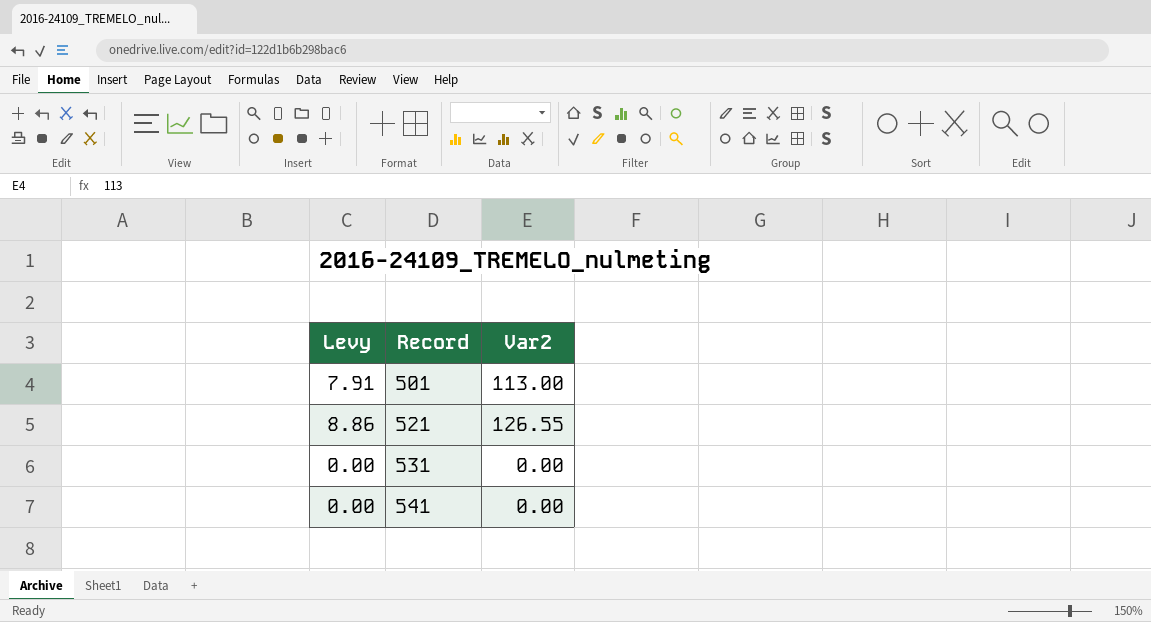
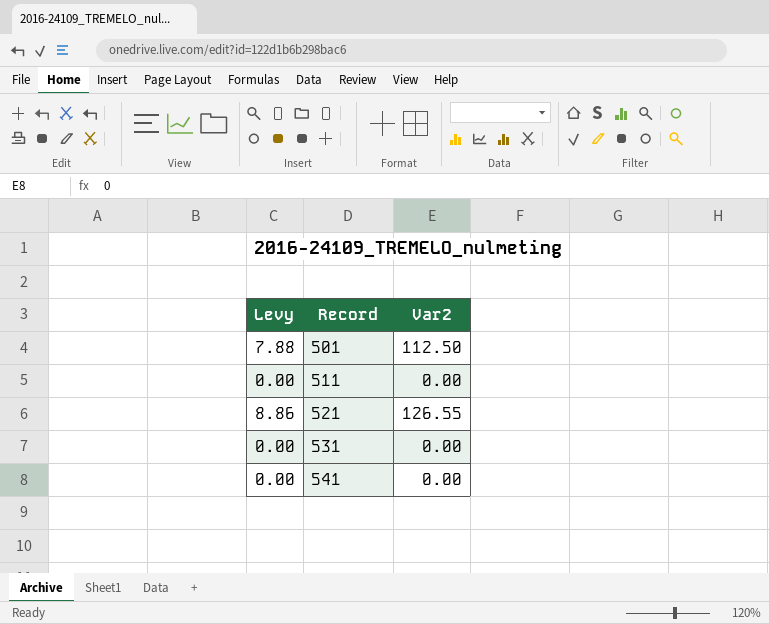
501 | Levy: 7.91 -> 7.88
501 | Var2: 113.00 -> 112.50
row 511: none -> 0.00 | 0.00

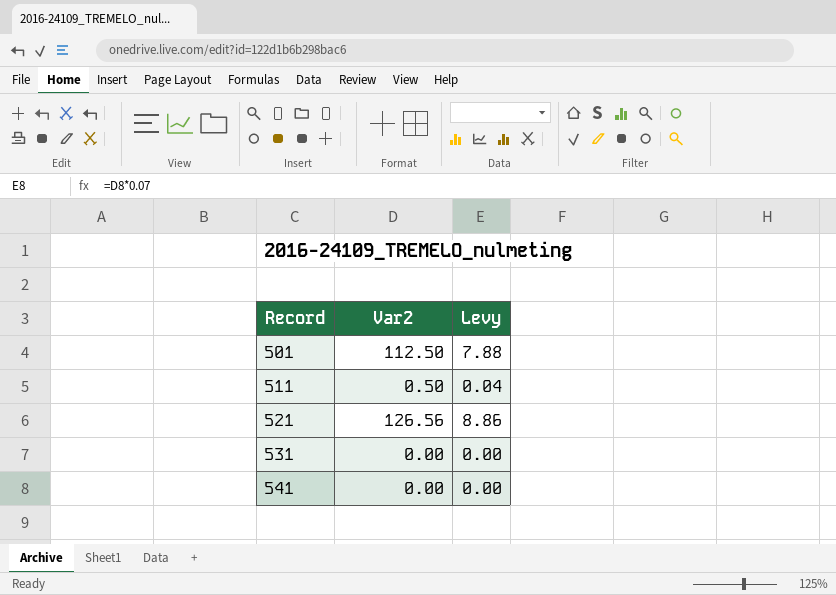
column Levy | position: 1 -> 3
511 | Var2: 0.00 -> 0.50
511 | Levy: 0.00 -> 0.04
521 | Var2: 126.55 -> 126.56

